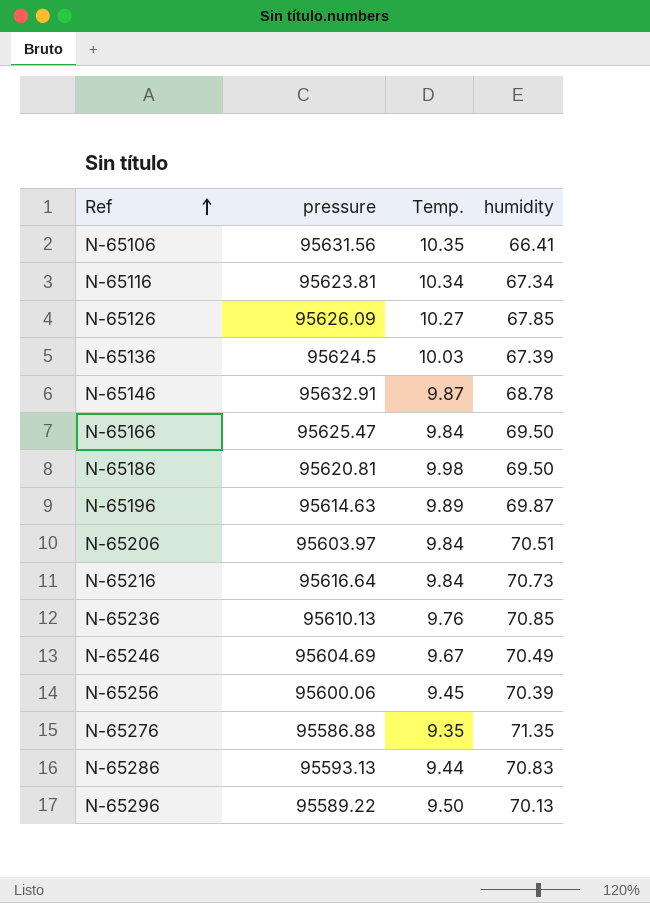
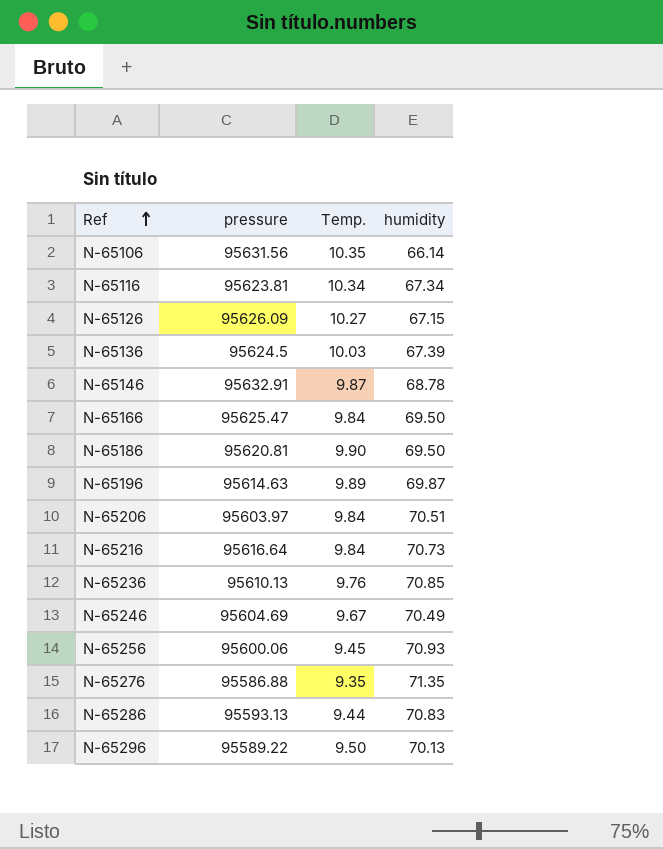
N-65106 | humidity: 66.41 -> 66.14
N-65126 | humidity: 67.85 -> 67.15
N-65186 | Temp.: 9.98 -> 9.90
N-65256 | humidity: 70.39 -> 70.93

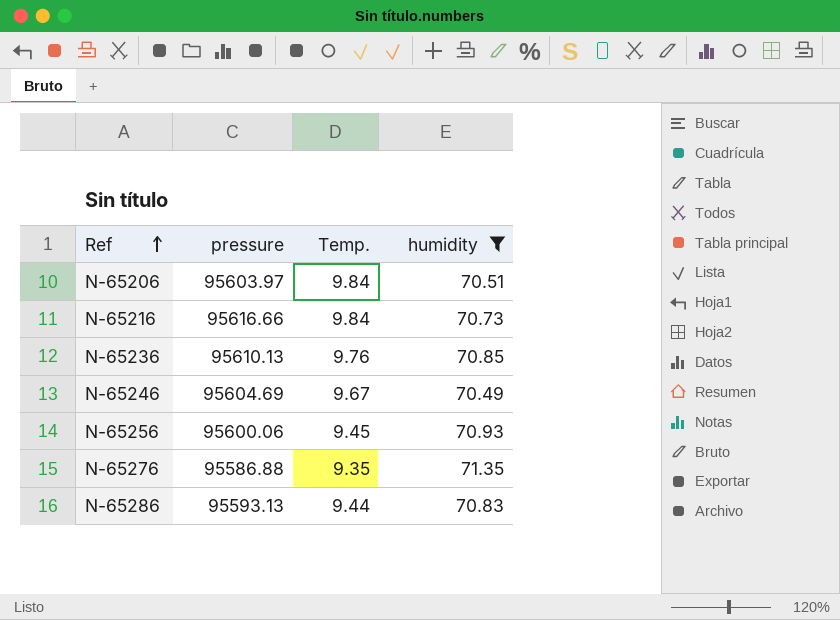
filter: none -> humidity >= 70.49
N-65216 | pressure: 95616.64 -> 95616.66

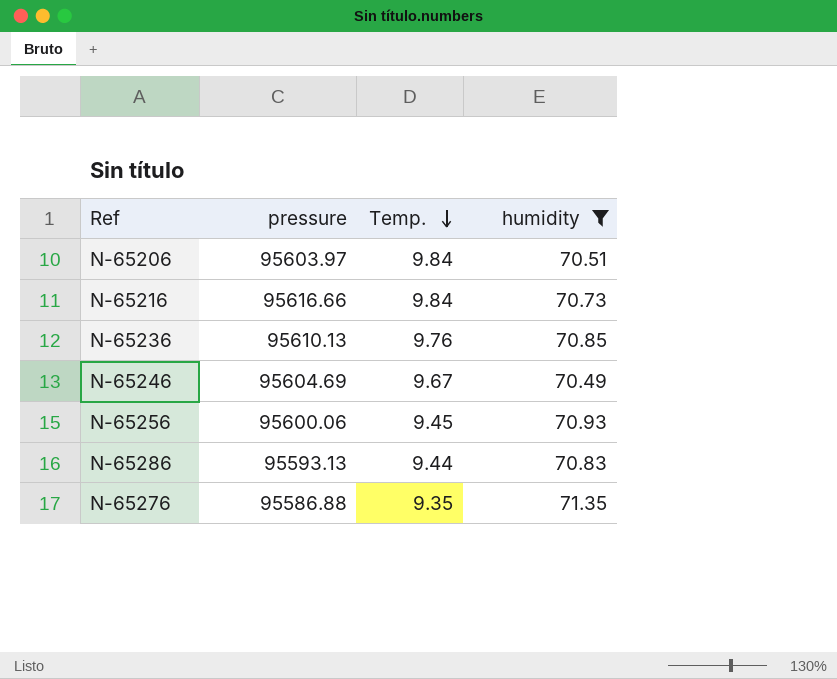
row order: Ref ascending -> Temp. descending

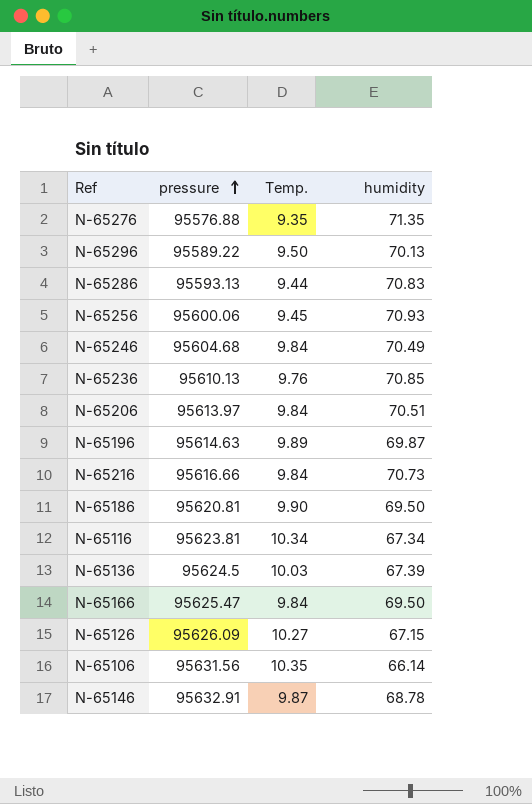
filter: humidity >= 70.49 -> none
row order: Temp. descending -> pressure ascending
N-65276 | pressure: 95586.88 -> 95576.88
N-65246 | pressure: 95604.69 -> 95604.68
N-65246 | Temp.: 9.67 -> 9.84
N-65206 | pressure: 95603.97 -> 95613.97

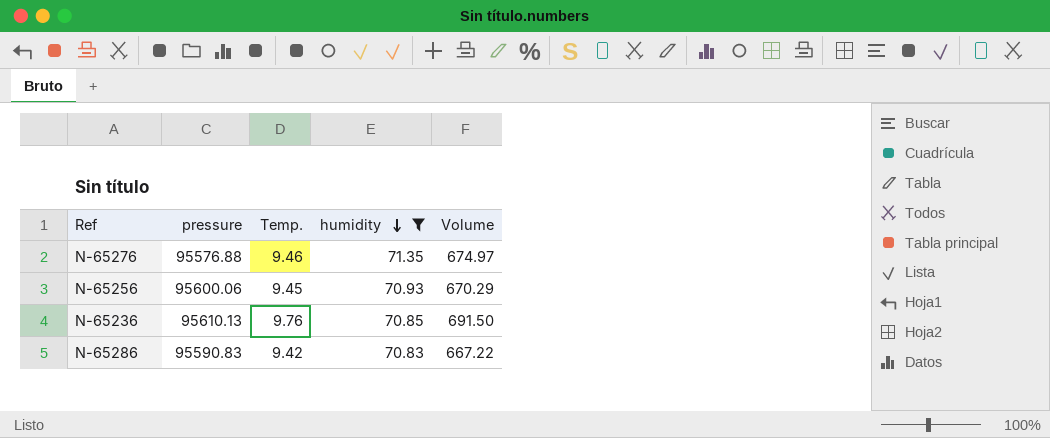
filter: none -> humidity >= 70.83
row order: pressure ascending -> humidity descending
column Volume | formula: none -> [Temp.] * [humidity]
N-65276 | Temp.: 9.35 -> 9.46
N-65286 | pressure: 95593.13 -> 95590.83
N-65286 | Temp.: 9.44 -> 9.42

